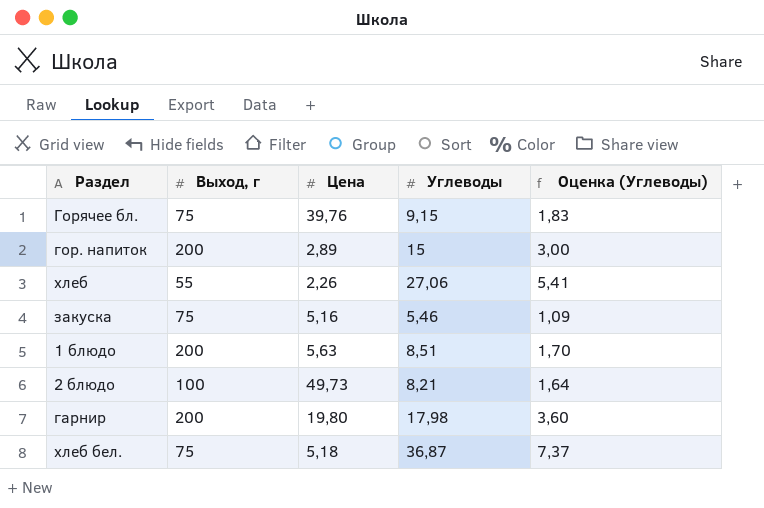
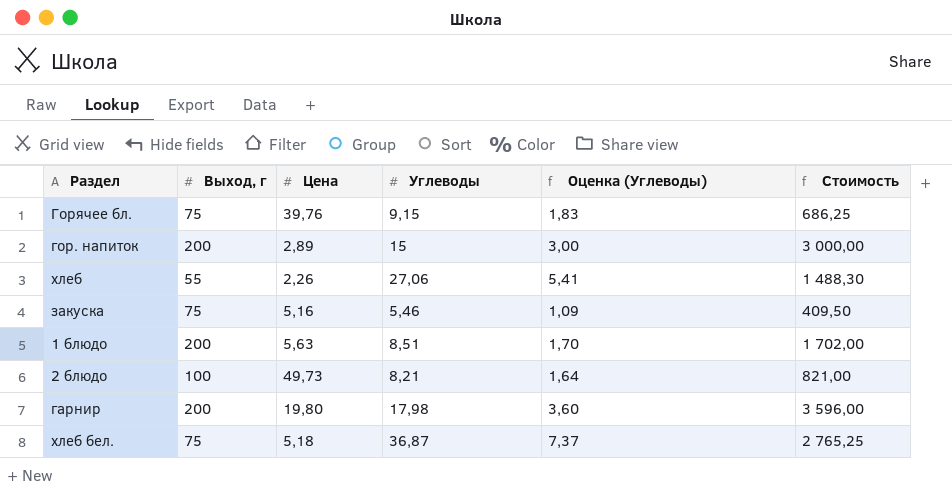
column Стоимость | formula: none -> [Выход, г] * [Углеводы]

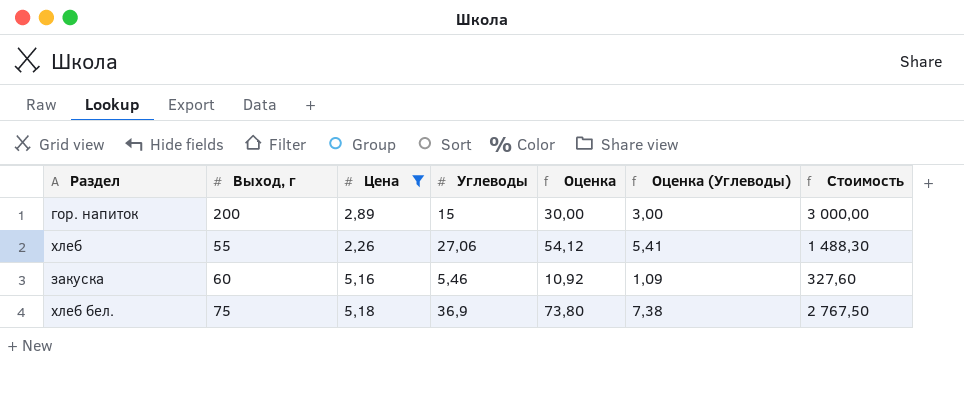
filter: none -> Цена <= 5,18
column Оценка | formula: none -> [Углеводы] * 2
закуска | Выход, г: 75 -> 60
закуска | Стоимость: 409,50 -> 327,60
хлеб бел. | Углеводы: 36,87 -> 36,9
хлеб бел. | Оценка (Углеводы): 7,37 -> 7,38
хлеб бел. | Стоимость: 2 765,25 -> 2 767,50

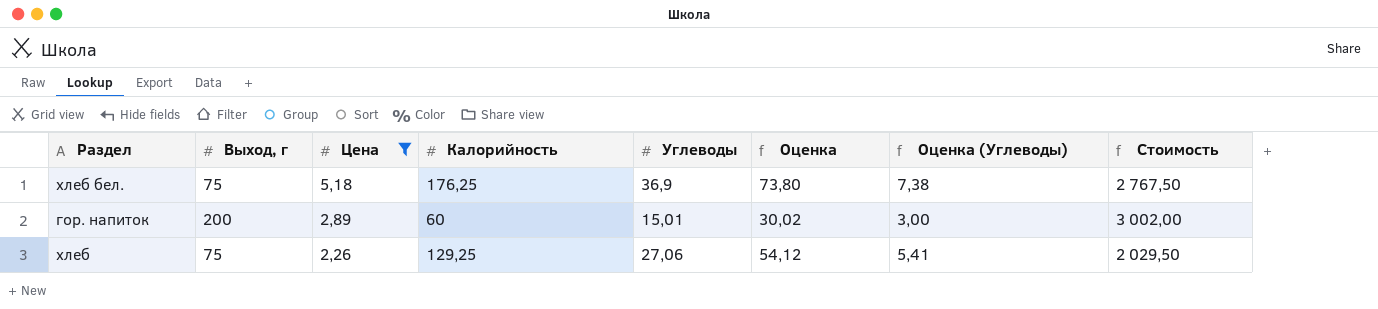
row order: none -> Цена descending
column Калорийность | position: none -> 4
row закуска: 60 | 5,16 | 5,46 | 10,92 | 1,09 | 327,60 -> none
гор. напиток | Углеводы: 15 -> 15,01
гор. напиток | Оценка: 30,00 -> 30,02
гор. напиток | Стоимость: 3 000,00 -> 3 002,00
хлеб | Выход, г: 55 -> 75
хлеб | Стоимость: 1 488,30 -> 2 029,50

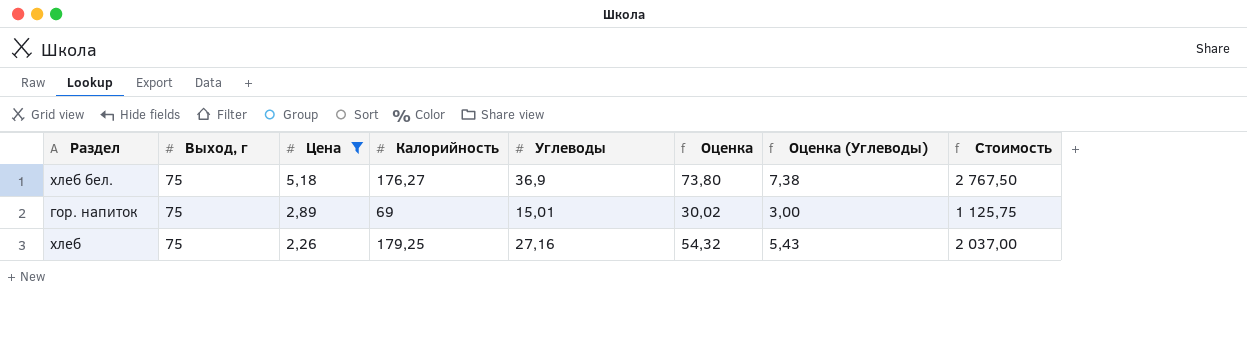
хлеб бел. | Калорийность: 176,25 -> 176,27
гор. напиток | Выход, г: 200 -> 75
гор. напиток | Калорийность: 60 -> 69
гор. напиток | Стоимость: 3 002,00 -> 1 125,75
хлеб | Калорийность: 129,25 -> 179,25
хлеб | Углеводы: 27,06 -> 27,16
хлеб | Оценка: 54,12 -> 54,32
хлеб | Оценка (Углеводы): 5,41 -> 5,43
хлеб | Стоимость: 2 029,50 -> 2 037,00

